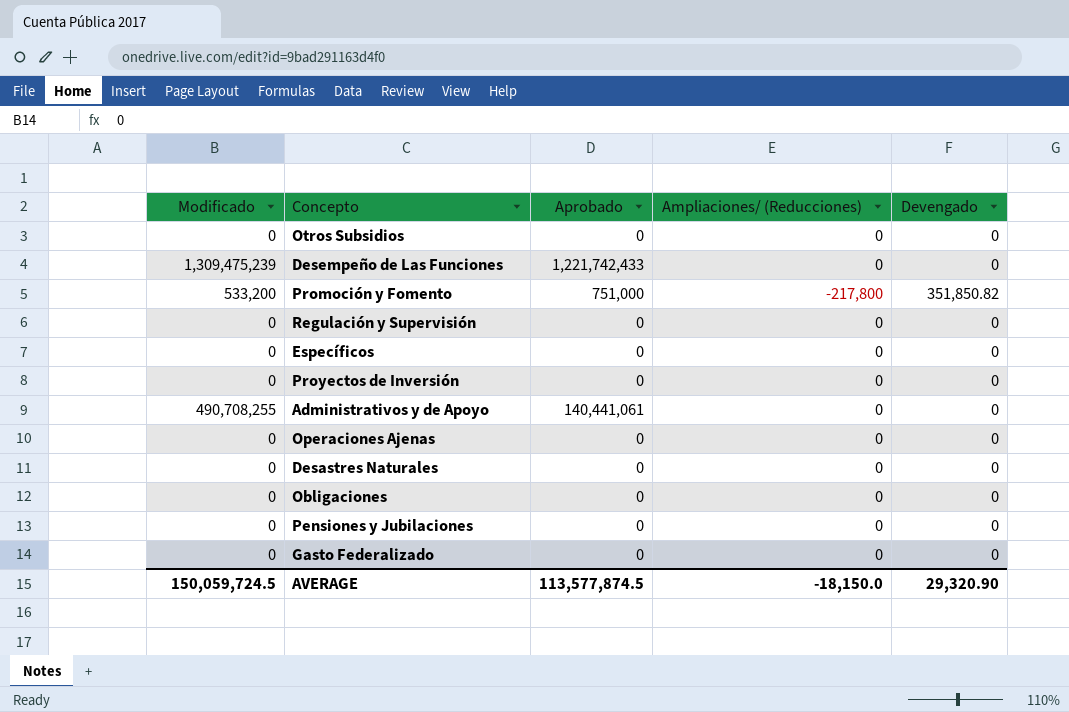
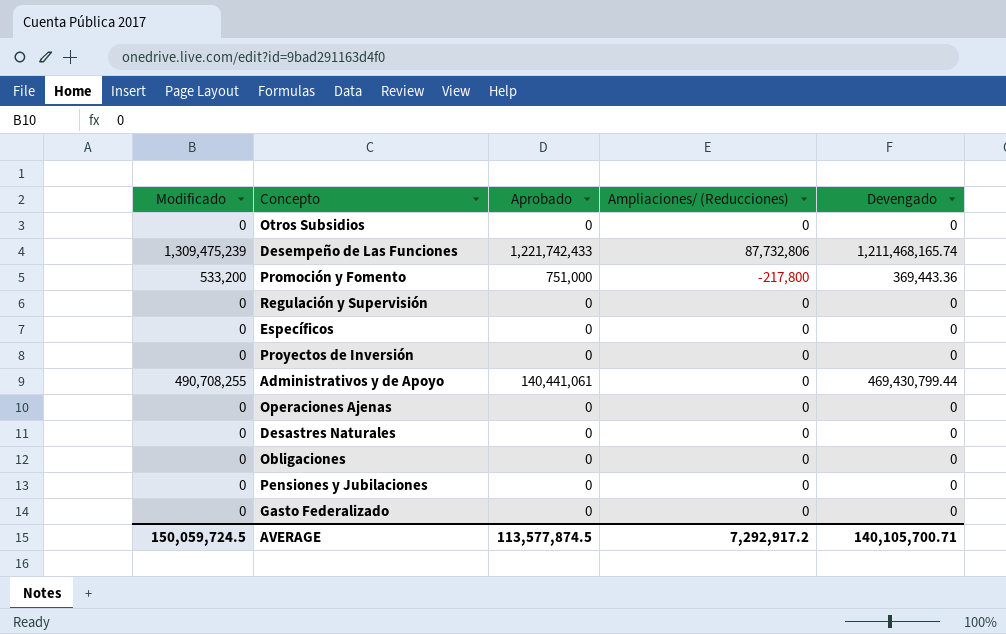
Desempeño de Las Funciones | Ampliaciones/ (Reducciones): 0 -> 87,732,806
Desempeño de Las Funciones | Devengado: 0 -> 1,211,468,165.74
Promoción y Fomento | Devengado: 351,850.82 -> 369,443.36
Administrativos y de Apoyo | Devengado: 0 -> 469,430,799.44
AVERAGE | Ampliaciones/ (Reducciones): -18,150.0 -> 7,292,917.2
AVERAGE | Devengado: 29,320.90 -> 140,105,700.71

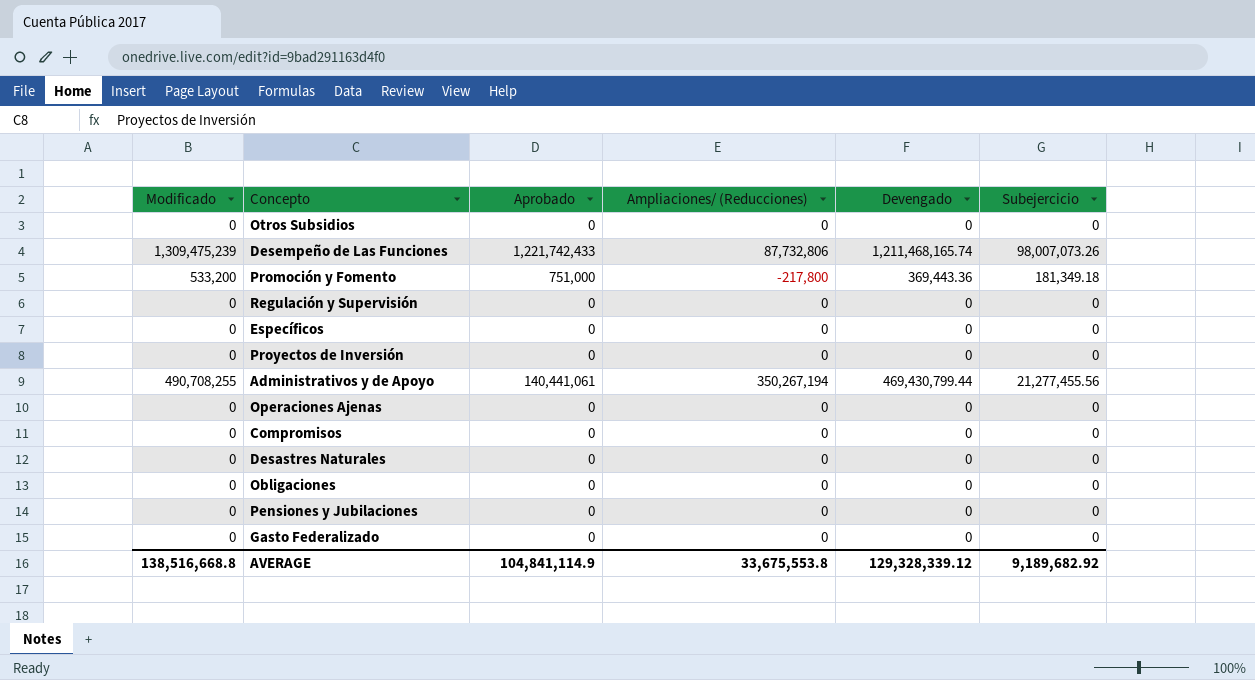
column Subejercicio | position: none -> 6
Administrativos y de Apoyo | Ampliaciones/ (Reducciones): 0 -> 350,267,194
row Compromisos: none -> 0 | 0 | 0 | 0 | 0
AVERAGE | Modificado: 150,059,724.5 -> 138,516,668.8
AVERAGE | Aprobado: 113,577,874.5 -> 104,841,114.9
AVERAGE | Ampliaciones/ (Reducciones): 7,292,917.2 -> 33,675,553.8
AVERAGE | Devengado: 140,105,700.71 -> 129,328,339.12

